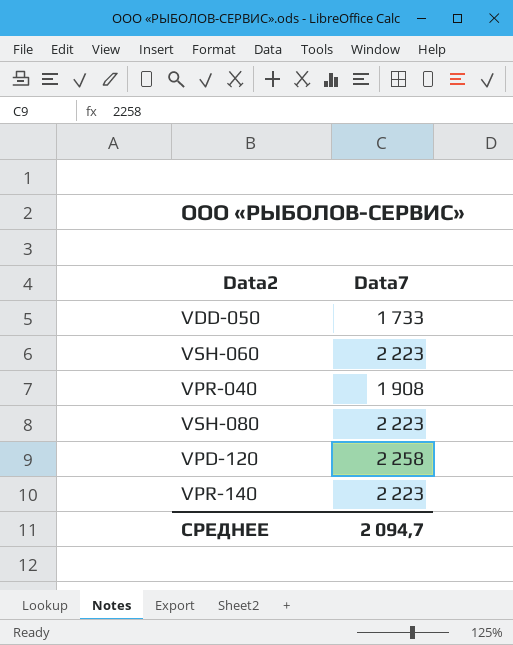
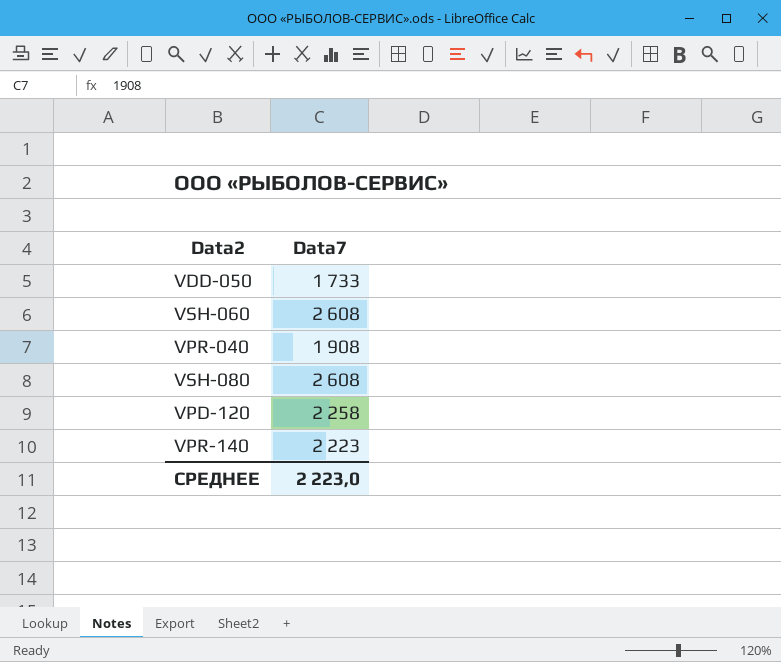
VSH-060 | Data7: 2 223 -> 2 608
VSH-080 | Data7: 2 223 -> 2 608
СРЕДНЕЕ | Data7: 2 094,7 -> 2 223,0

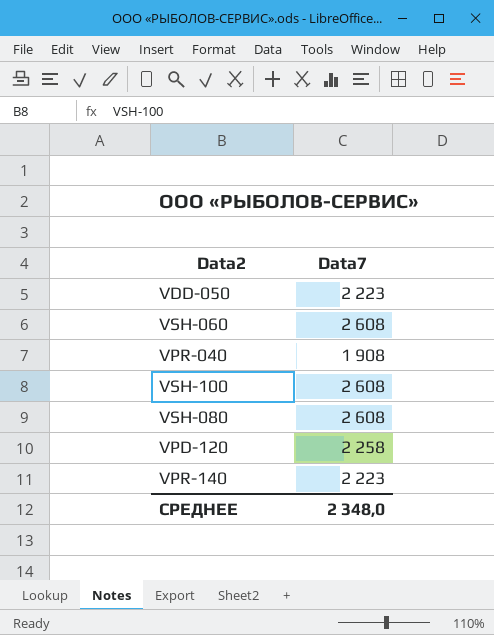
VDD-050 | Data7: 1 733 -> 2 223
row VSH-100: none -> 2 608
СРЕДНЕЕ | Data7: 2 223,0 -> 2 348,0

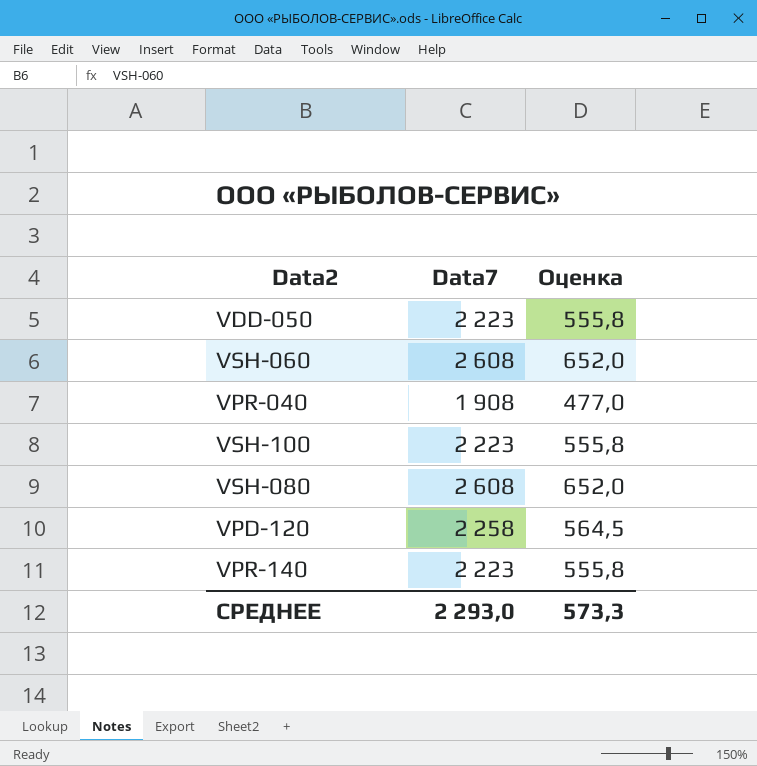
column Оценка | formula: none -> [Data7] * 0,25
VSH-100 | Data7: 2 608 -> 2 223
СРЕДНЕЕ | Data7: 2 348,0 -> 2 293,0

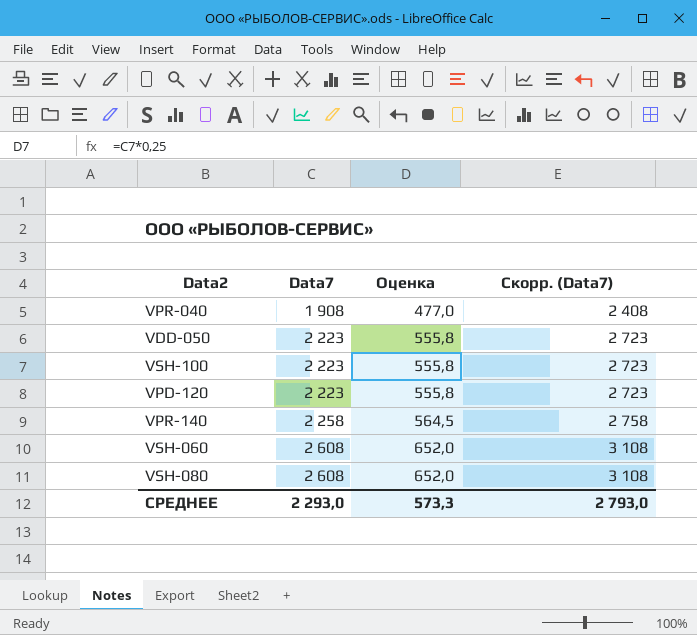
row order: none -> Data7 ascending
column Скорр. (Data7) | formula: none -> [Data7] + 500
VPD-120 | Data7: 2 258 -> 2 223
VPD-120 | Оценка: 564,5 -> 555,8
VPR-140 | Data7: 2 223 -> 2 258
VPR-140 | Оценка: 555,8 -> 564,5

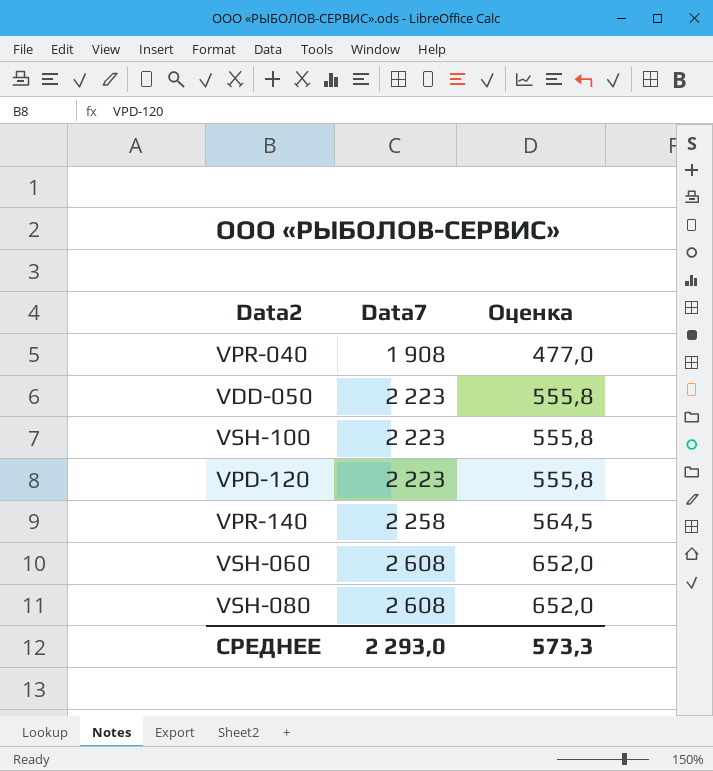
column Скорр. (Data7) | formula: [Data7] + 500 -> none

